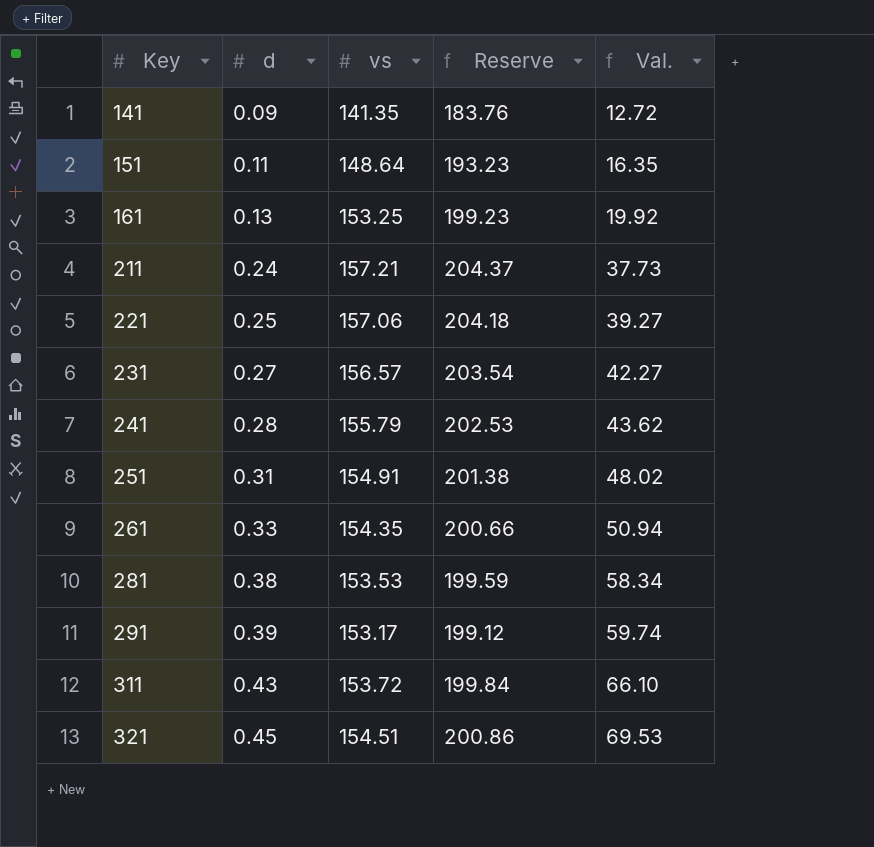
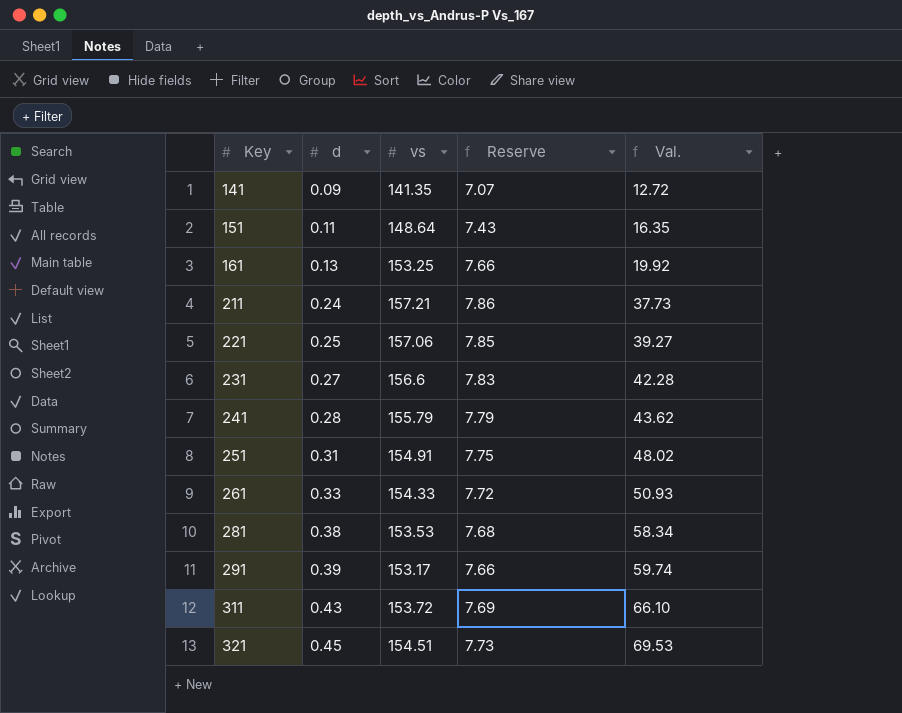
column Reserve | formula: [vs] * 1.3 -> [vs] * 0.05
231 | vs: 156.57 -> 156.6
231 | Val.: 42.27 -> 42.28
261 | vs: 154.35 -> 154.33
261 | Val.: 50.94 -> 50.93

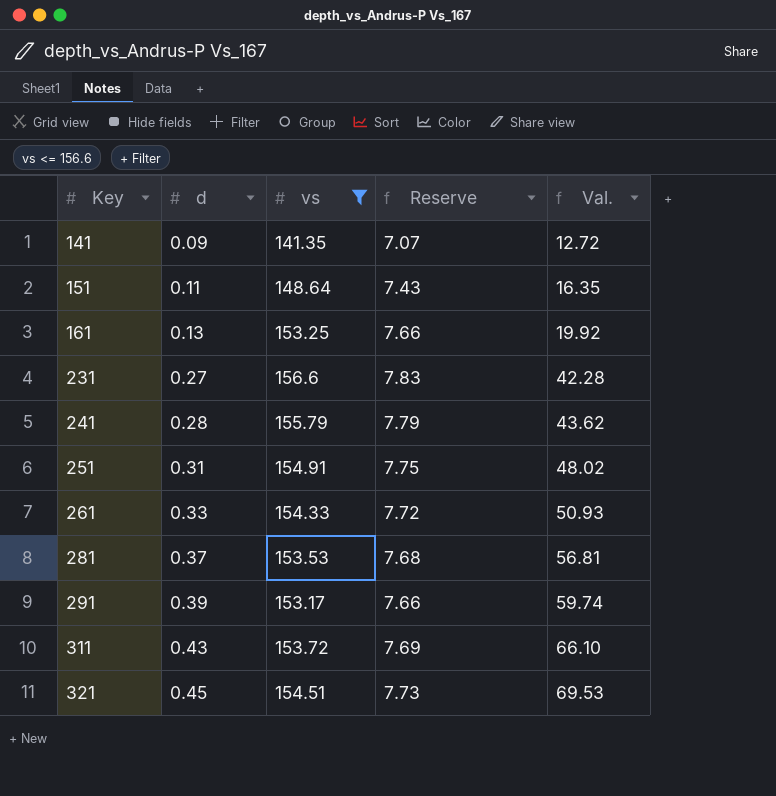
filter: none -> vs <= 156.6
281 | d: 0.38 -> 0.37
281 | Val.: 58.34 -> 56.81

